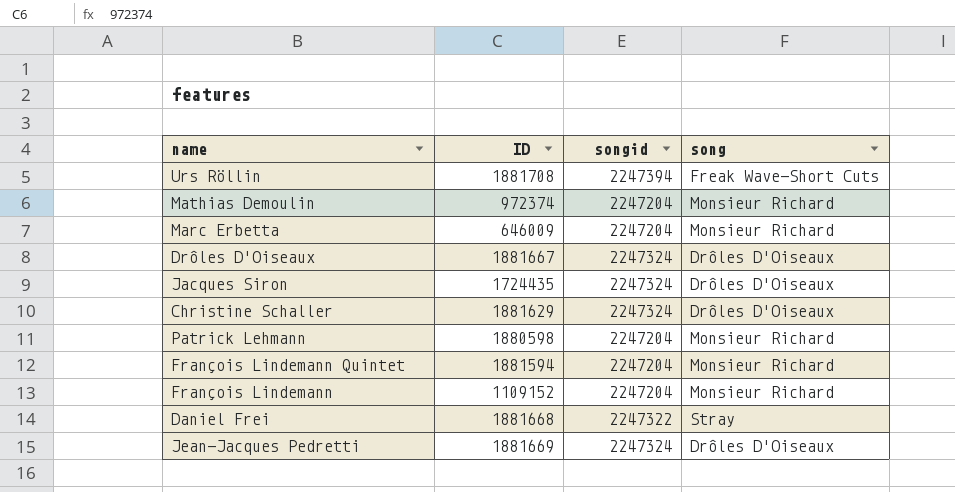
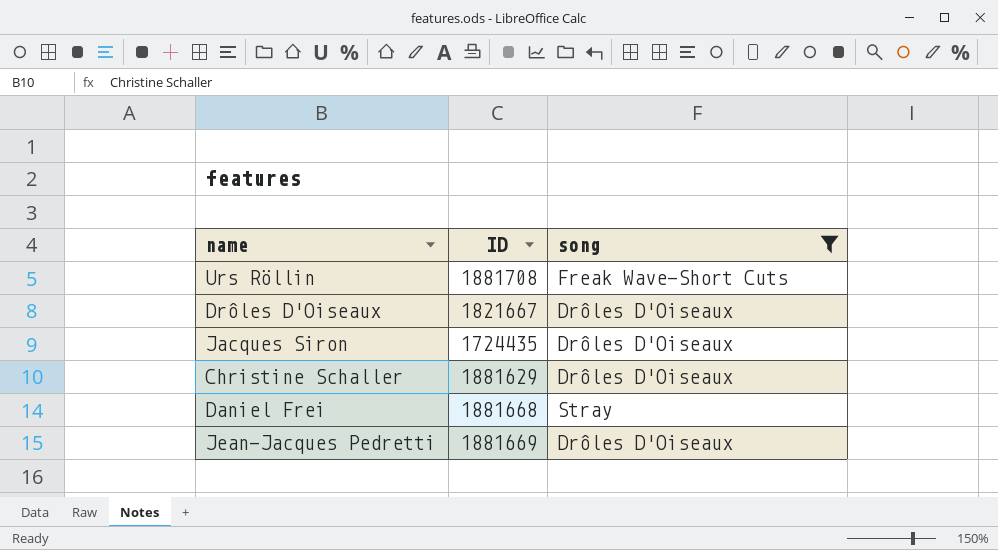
filter: none -> song != Monsieur Richard
column songid | position: 3 -> none
Drôles D'Oiseaux | ID: 1881667 -> 1821667

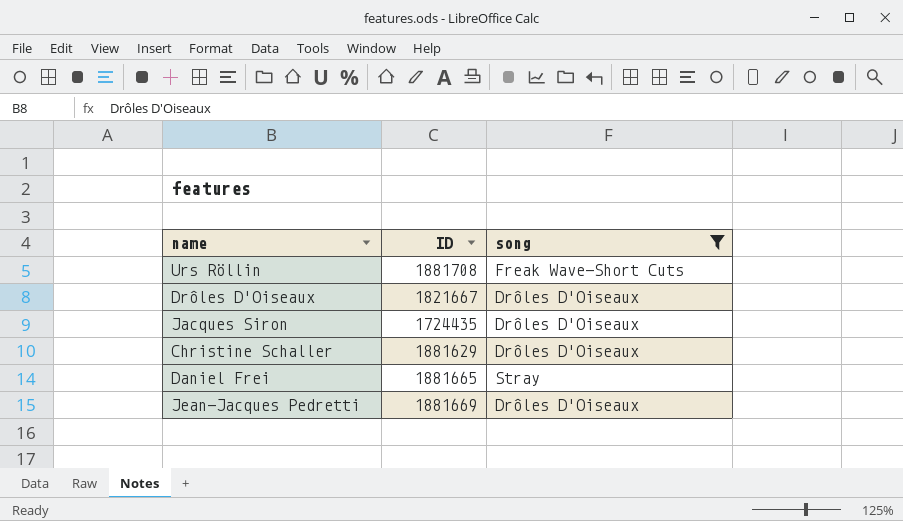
Daniel Frei | ID: 1881668 -> 1881665

